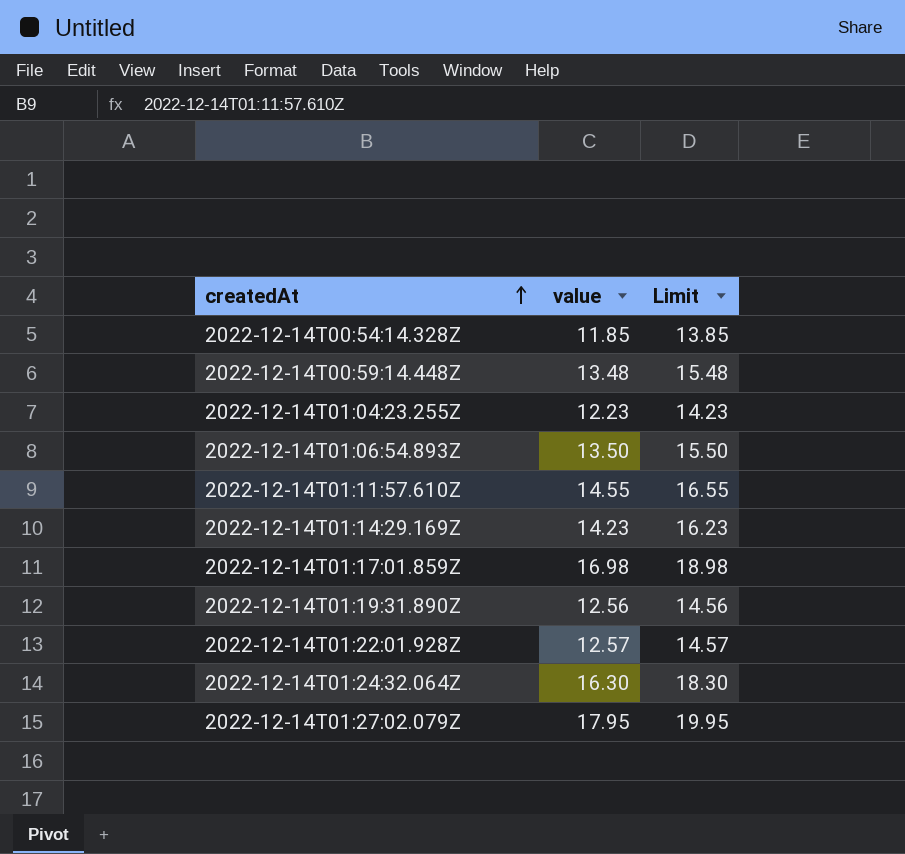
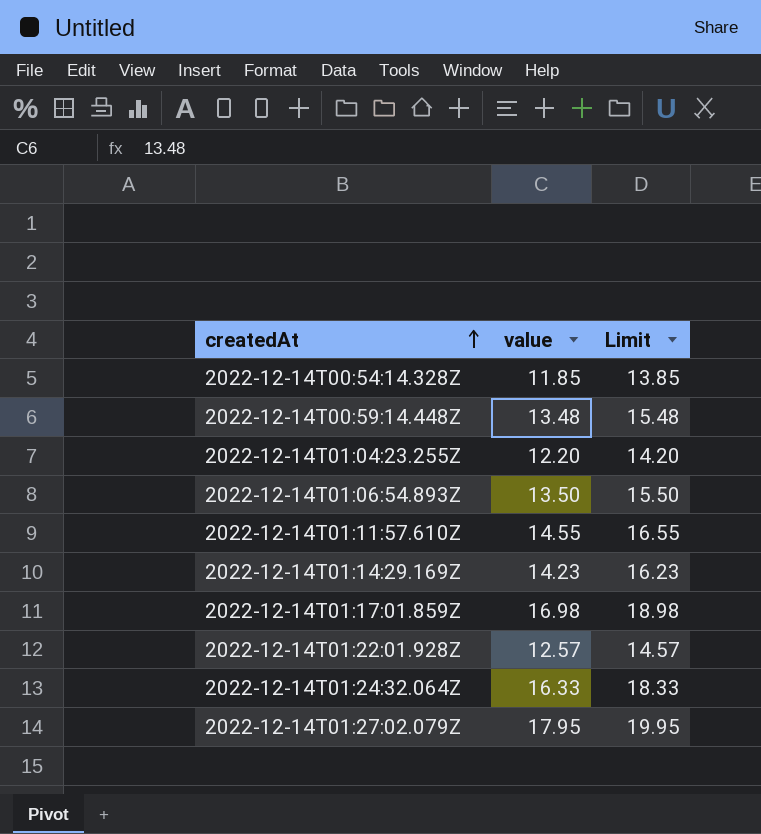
row 2022-12-14T01:19:31.890Z: 12.56 | 14.56 -> none
2022-12-14T01:04:23.255Z | value: 12.23 -> 12.20
2022-12-14T01:04:23.255Z | Limit: 14.23 -> 14.20
2022-12-14T01:24:32.064Z | value: 16.30 -> 16.33
2022-12-14T01:24:32.064Z | Limit: 18.30 -> 18.33

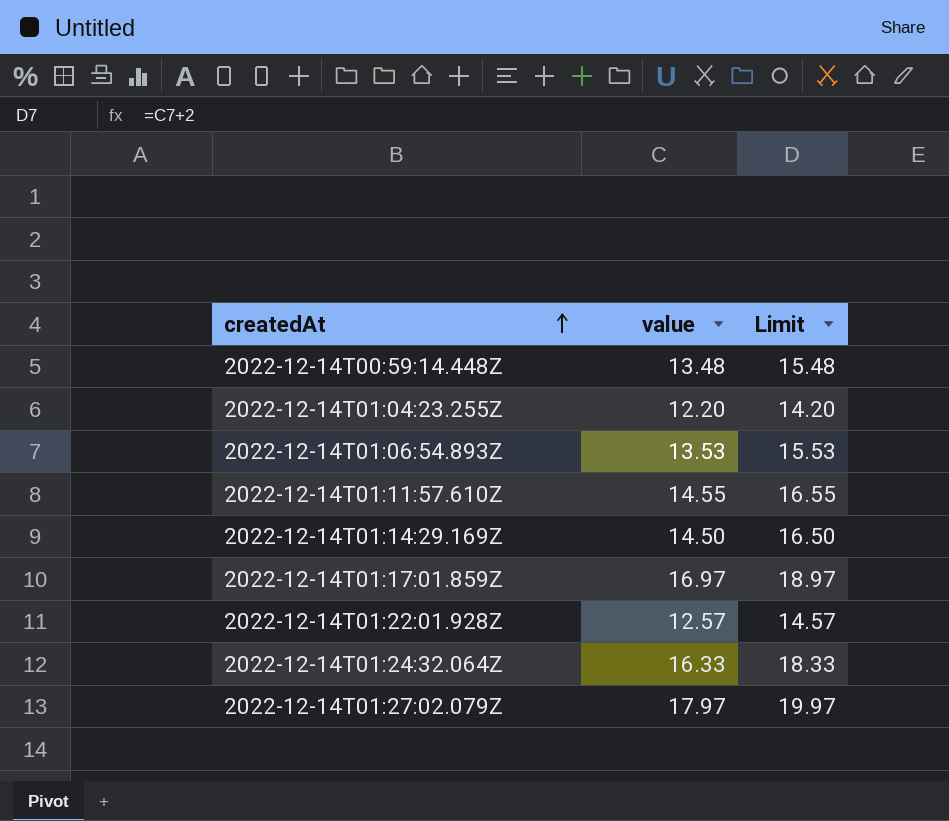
row 2022-12-14T00:54:14.328Z: 11.85 | 13.85 -> none
2022-12-14T01:06:54.893Z | value: 13.50 -> 13.53
2022-12-14T01:06:54.893Z | Limit: 15.50 -> 15.53
2022-12-14T01:14:29.169Z | value: 14.23 -> 14.50
2022-12-14T01:14:29.169Z | Limit: 16.23 -> 16.50
2022-12-14T01:17:01.859Z | value: 16.98 -> 16.97
2022-12-14T01:17:01.859Z | Limit: 18.98 -> 18.97
2022-12-14T01:27:02.079Z | value: 17.95 -> 17.97
2022-12-14T01:27:02.079Z | Limit: 19.95 -> 19.97

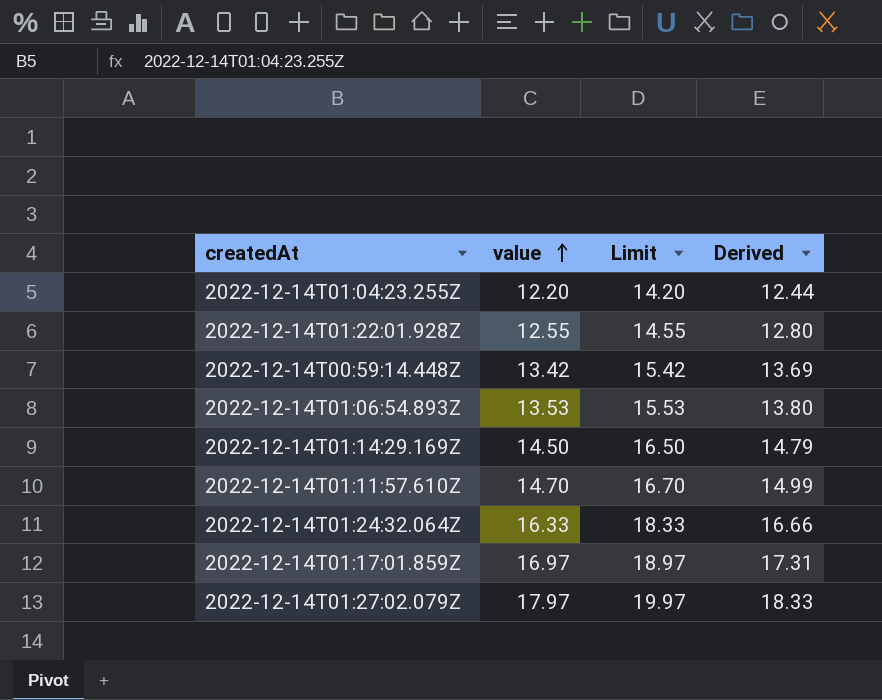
row order: createdAt ascending -> value ascending
column Derived | formula: none -> [value] * 1.02
2022-12-14T01:22:01.928Z | value: 12.57 -> 12.55
2022-12-14T01:22:01.928Z | Limit: 14.57 -> 14.55
2022-12-14T00:59:14.448Z | value: 13.48 -> 13.42
2022-12-14T00:59:14.448Z | Limit: 15.48 -> 15.42
2022-12-14T01:11:57.610Z | value: 14.55 -> 14.70
2022-12-14T01:11:57.610Z | Limit: 16.55 -> 16.70

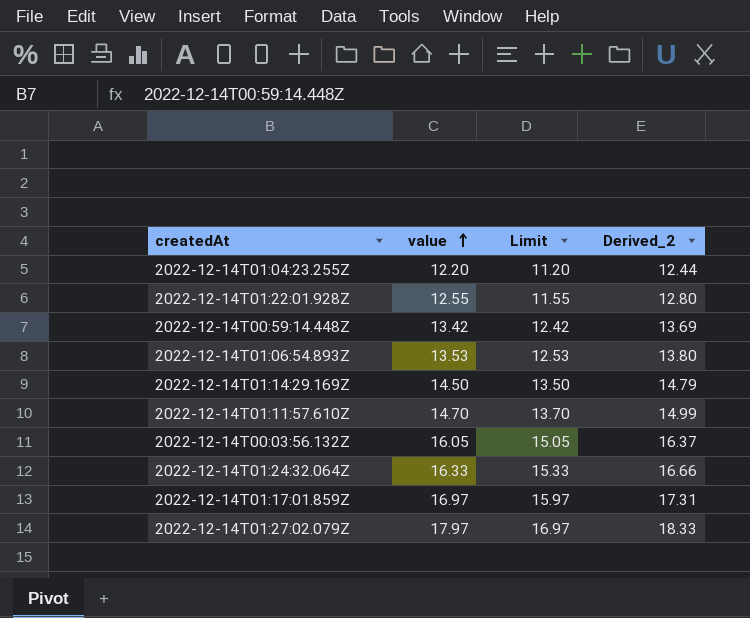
column Limit | formula: [value] + 2 -> [value] - 1
column name: Derived -> Derived_2
row 2022-12-14T00:03:56.132Z: none -> 16.05 | 15.05 | 16.37

